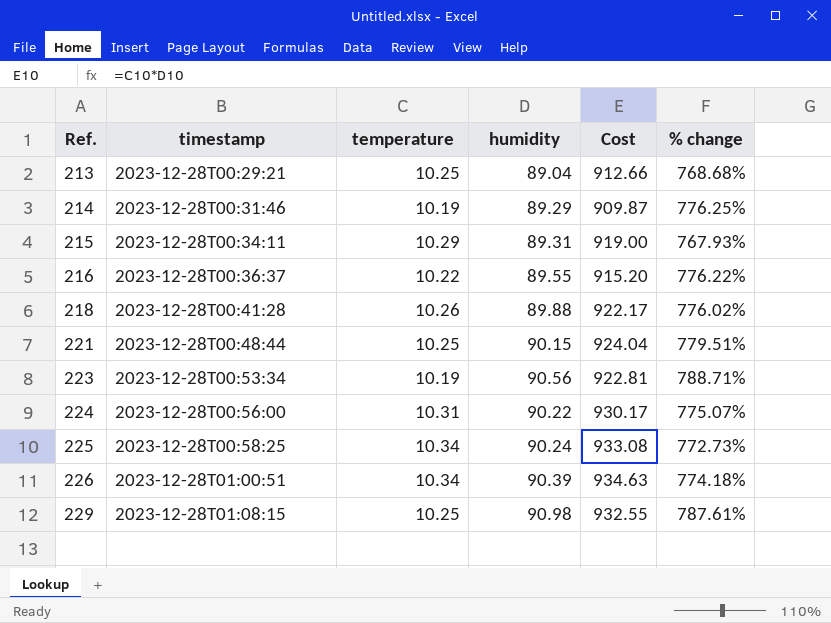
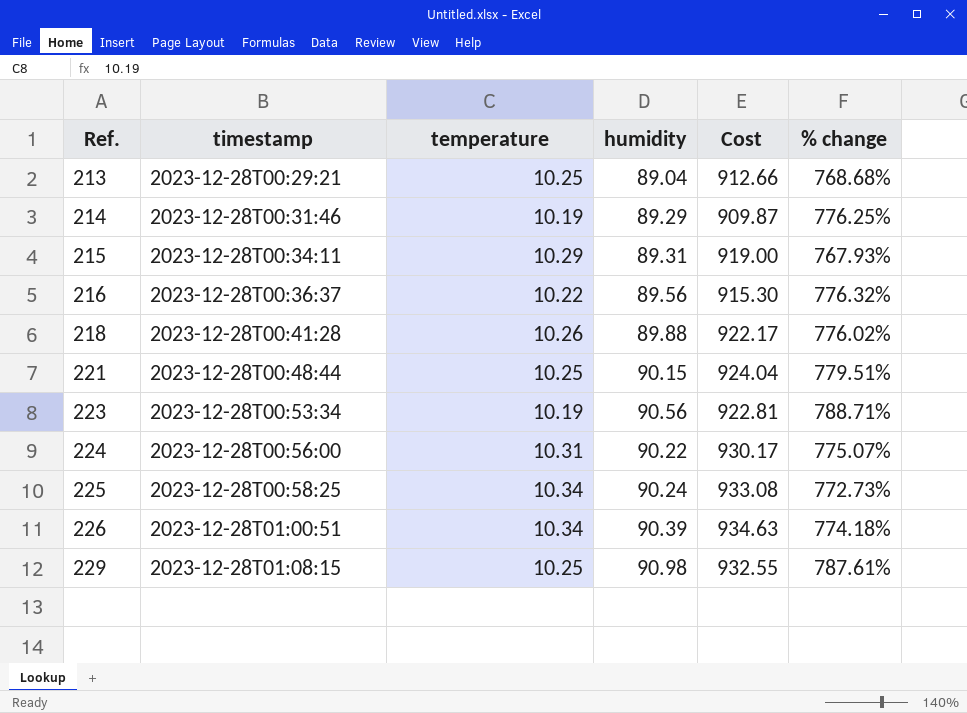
216 | humidity: 89.55 -> 89.56
216 | Cost: 915.20 -> 915.30
216 | % change: 776.22% -> 776.32%

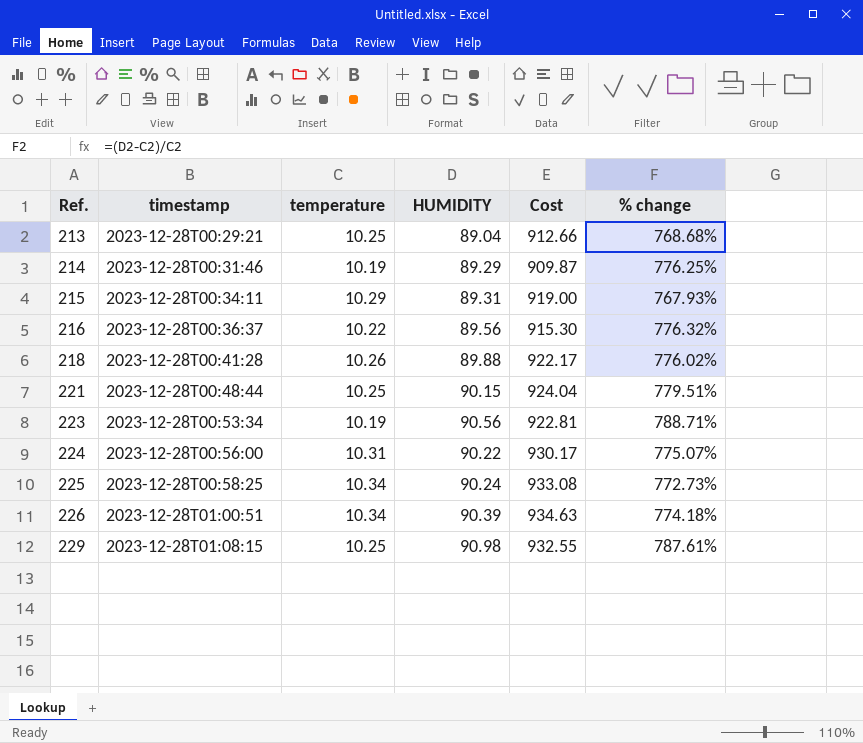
column name: humidity -> HUMIDITY

